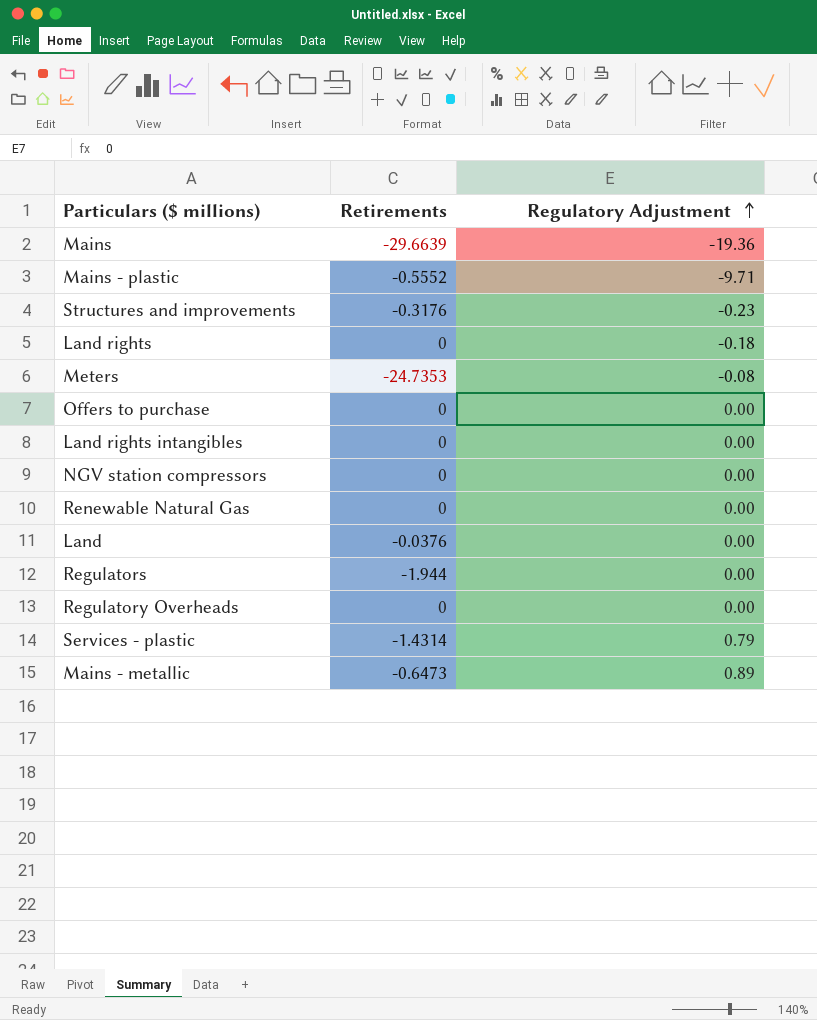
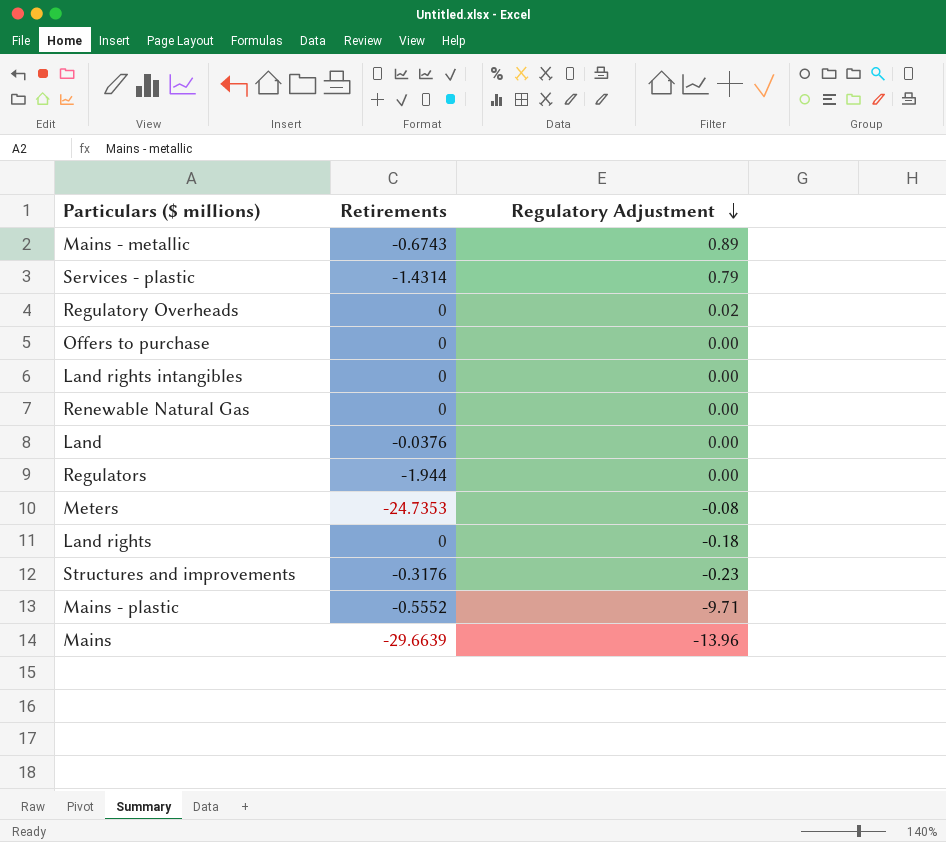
row order: Regulatory Adjustment ascending -> Regulatory Adjustment descending
row NGV station compressors: 0 | 0.00 -> none
Mains - metallic | Retirements: -0.6473 -> -0.6743
Regulatory Overheads | Regulatory Adjustment: 0.00 -> 0.02
Mains | Regulatory Adjustment: -19.36 -> -13.96

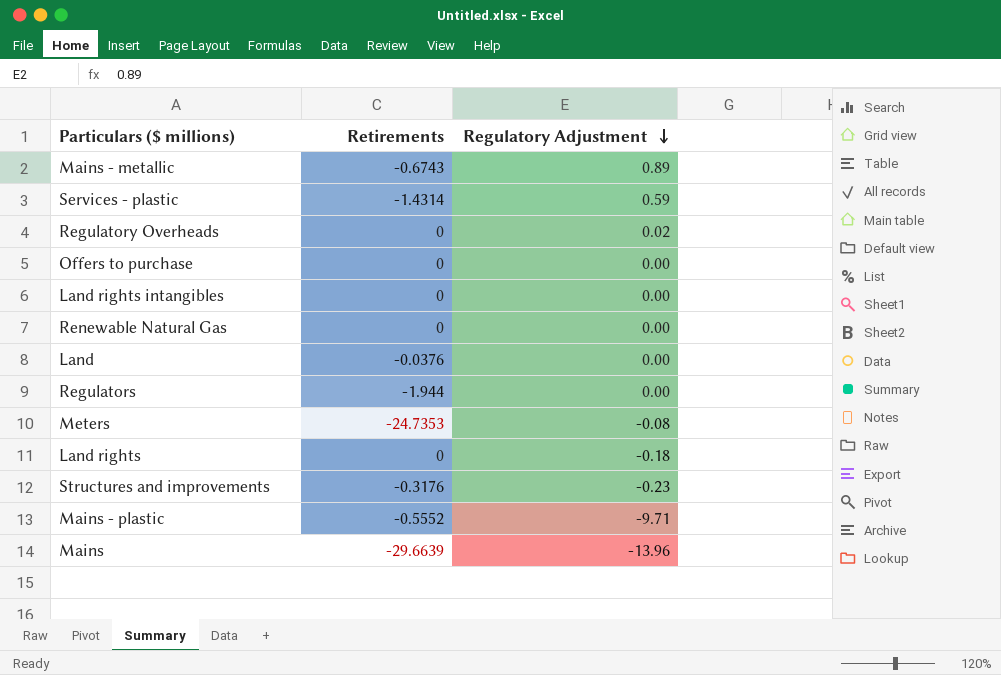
Services - plastic | Regulatory Adjustment: 0.79 -> 0.59

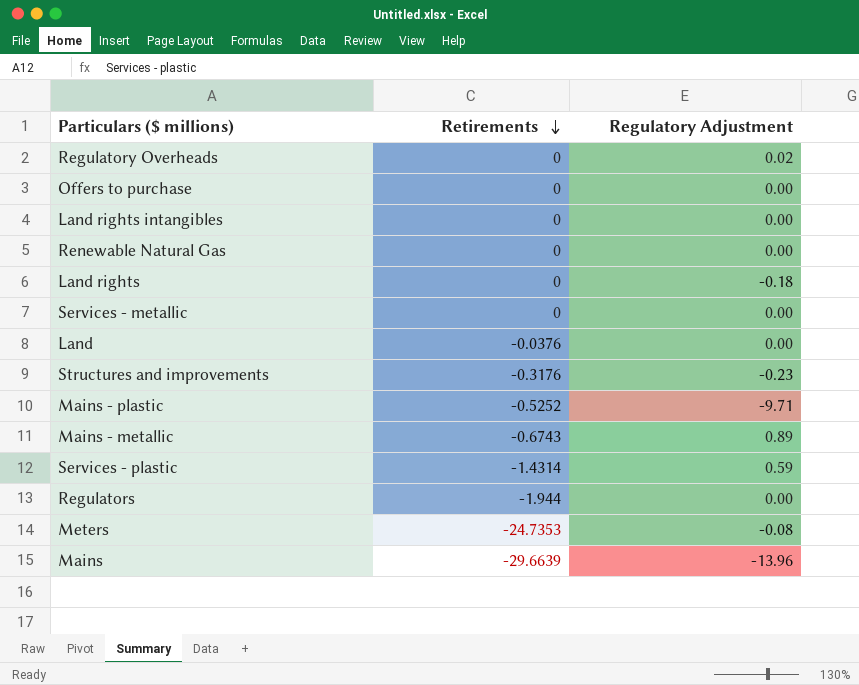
row order: Regulatory Adjustment descending -> Retirements descending
row Services - metallic: none -> 0 | 0.00
Mains - plastic | Retirements: -0.5552 -> -0.5252

